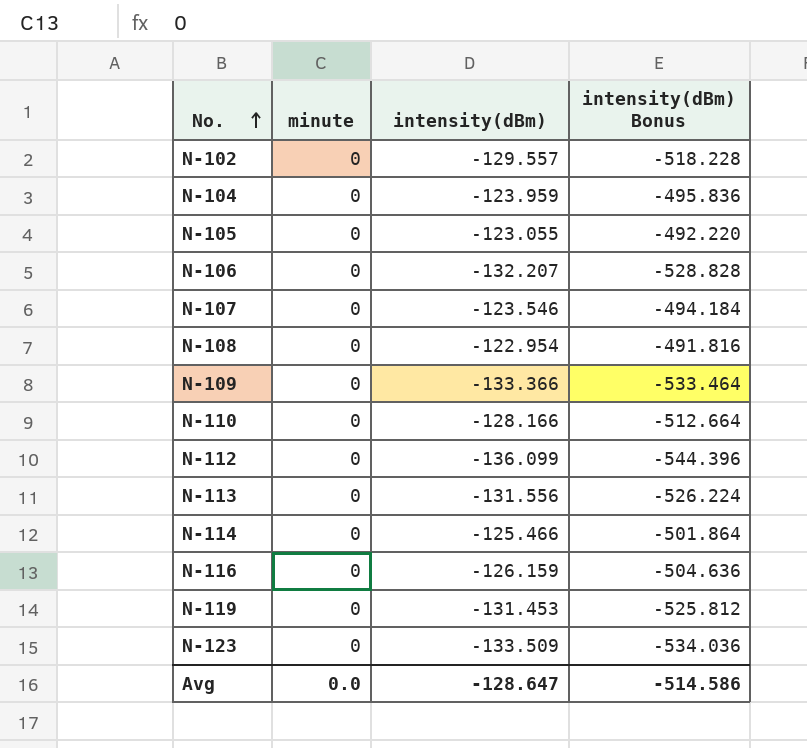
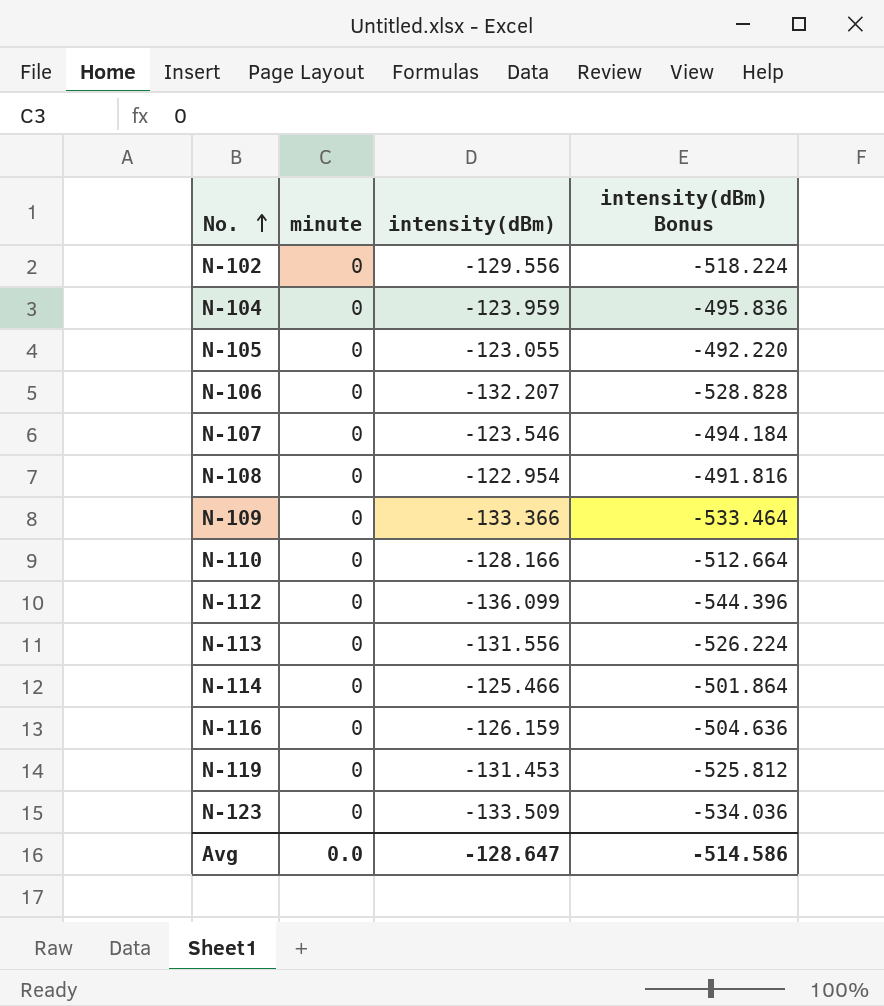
N-102 | intensity(dBm): -129.557 -> -129.556
N-102 | intensity(dBm) Bonus: -518.228 -> -518.224

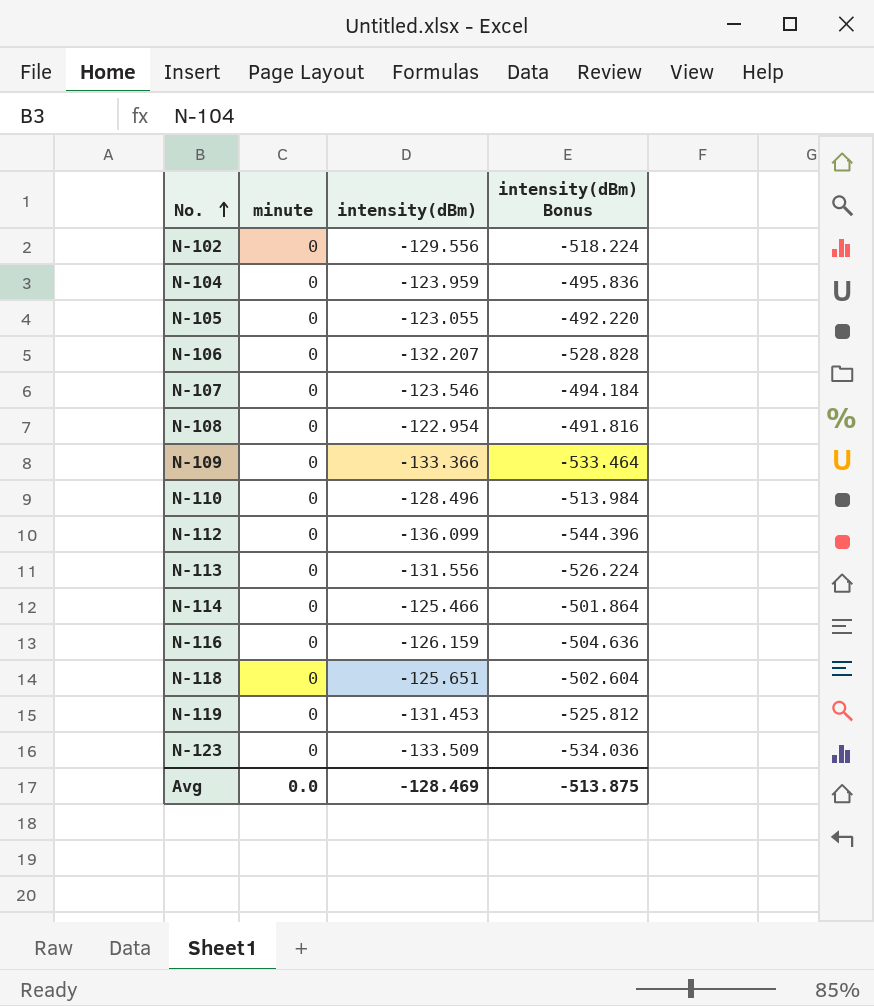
N-110 | intensity(dBm): -128.166 -> -128.496
N-110 | intensity(dBm) Bonus: -512.664 -> -513.984
row N-118: none -> 0 | -125.651 | -502.604
Avg | intensity(dBm): -128.647 -> -128.469
Avg | intensity(dBm) Bonus: -514.586 -> -513.875

